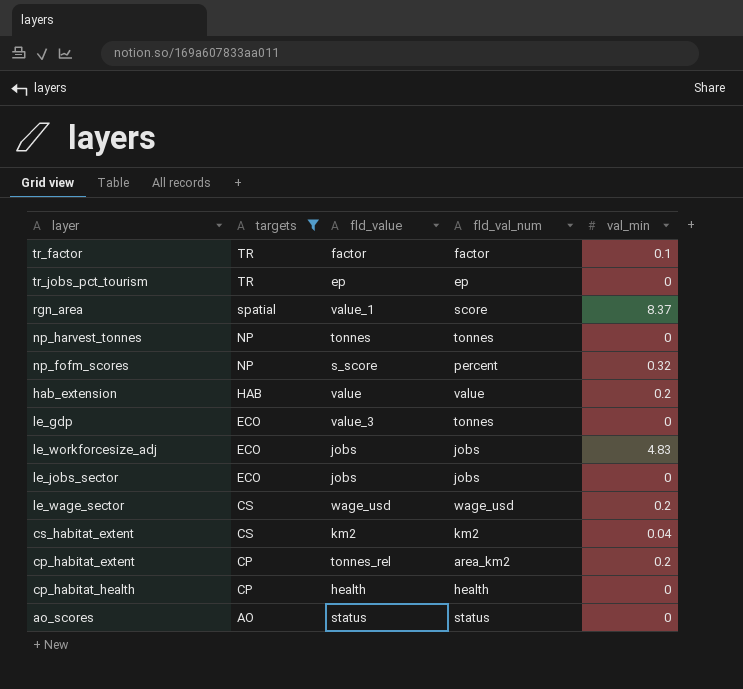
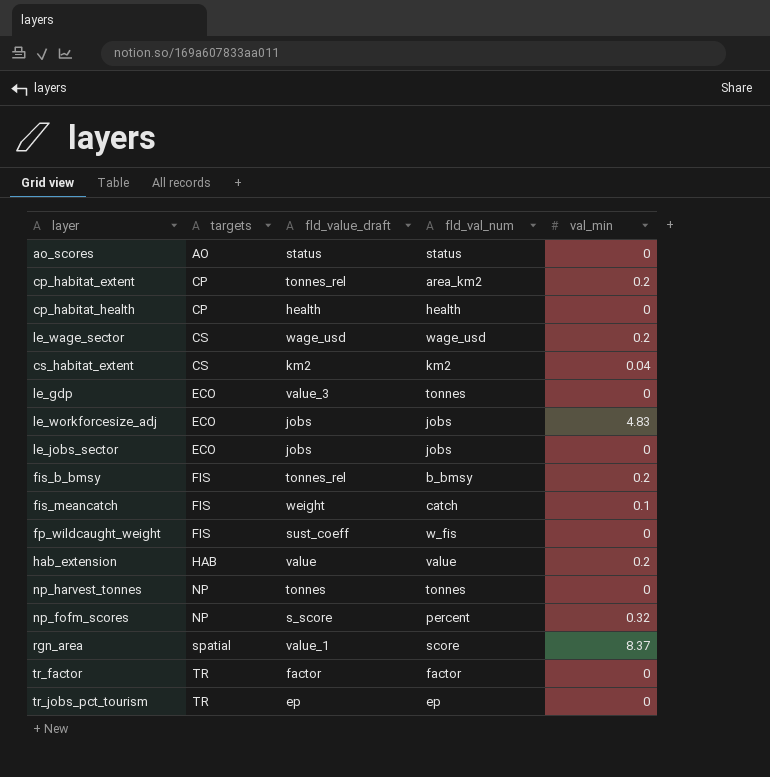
filter: targets != FIS -> none
row order: targets descending -> targets ascending
column name: fld_value -> fld_value_draft
tr_factor | val_min: 0.1 -> 0

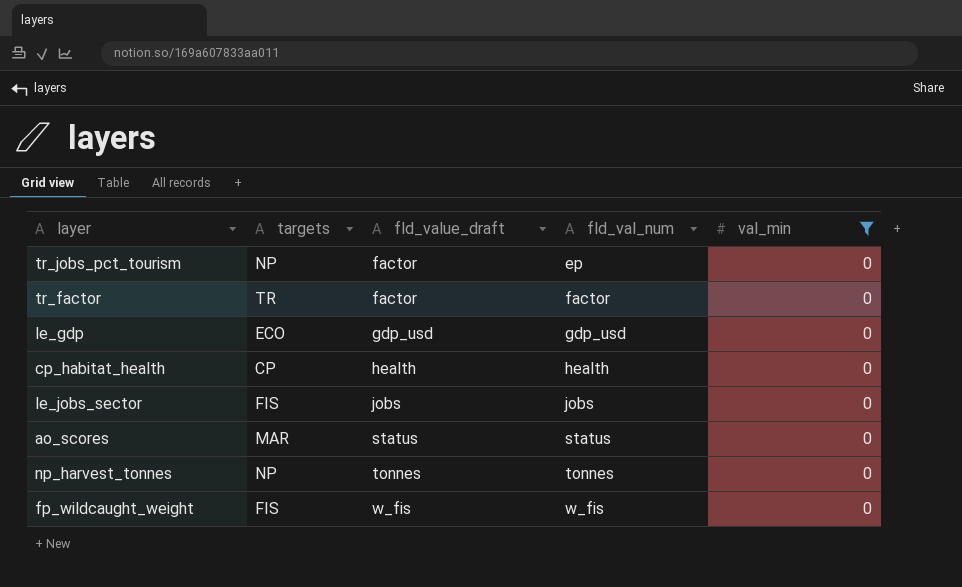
filter: none -> val_min = 0
row order: targets ascending -> fld_value_draft ascending
tr_jobs_pct_tourism | targets: TR -> NP
tr_jobs_pct_tourism | fld_value_draft: ep -> factor
le_gdp | fld_value_draft: value_3 -> gdp_usd
le_gdp | fld_val_num: tonnes -> gdp_usd
le_jobs_sector | targets: ECO -> FIS
ao_scores | targets: AO -> MAR
fp_wildcaught_weight | fld_value_draft: sust_coeff -> w_fis

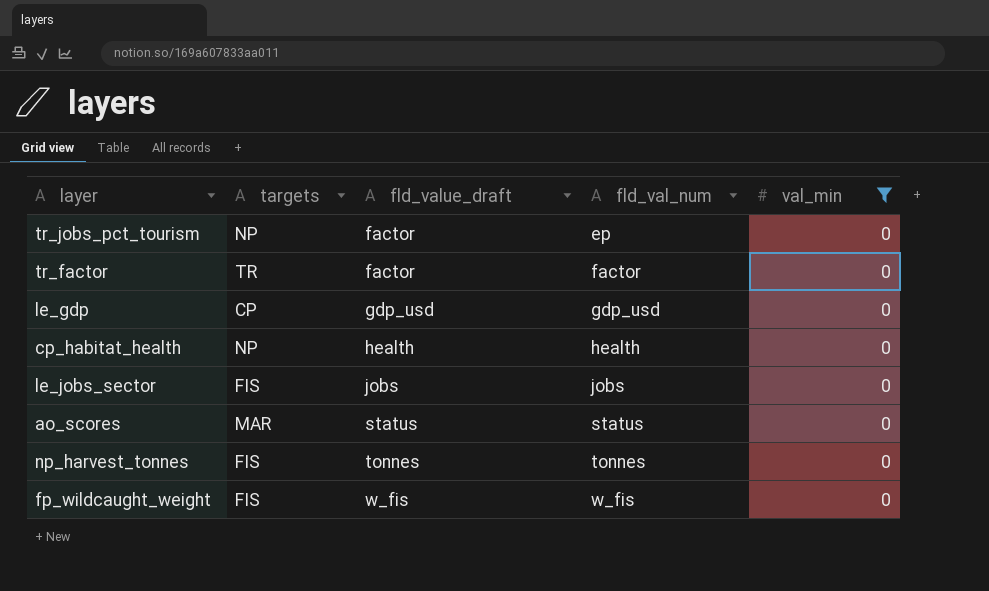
le_gdp | targets: ECO -> CP
cp_habitat_health | targets: CP -> NP
np_harvest_tonnes | targets: NP -> FIS

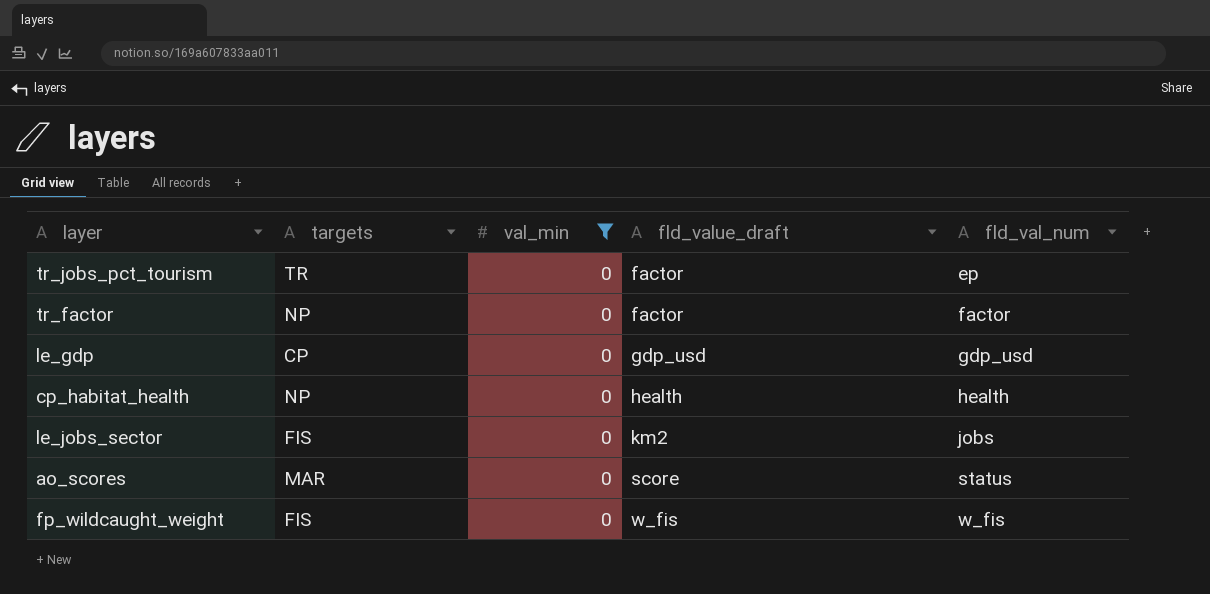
column val_min | position: 5 -> 3
row np_harvest_tonnes: FIS | tonnes | tonnes | 0 -> none
tr_jobs_pct_tourism | targets: NP -> TR
tr_factor | targets: TR -> NP
le_jobs_sector | fld_value_draft: jobs -> km2
ao_scores | fld_value_draft: status -> score

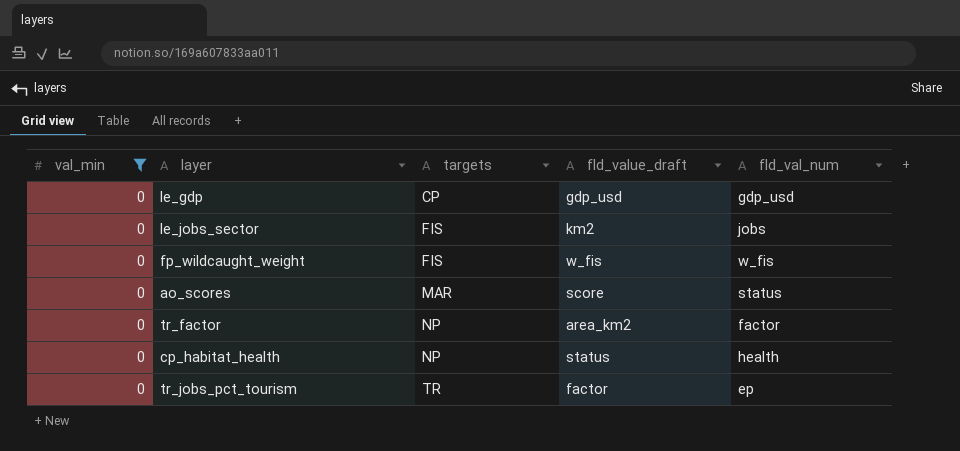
row order: fld_value_draft ascending -> targets ascending
column val_min | position: 3 -> 1
tr_factor | fld_value_draft: factor -> area_km2
cp_habitat_health | fld_value_draft: health -> status

